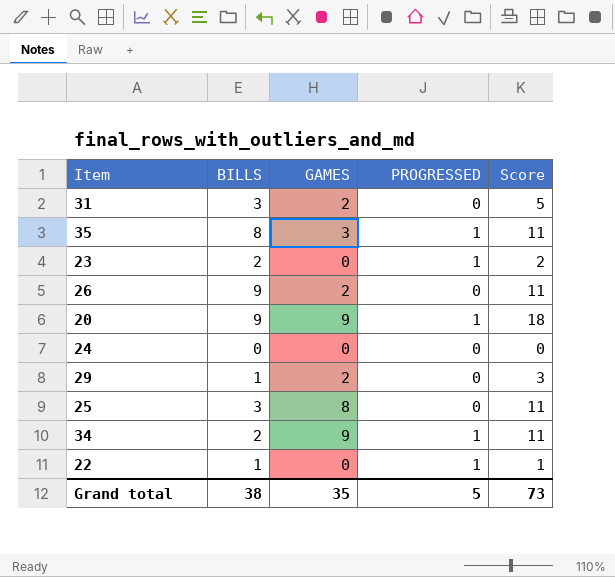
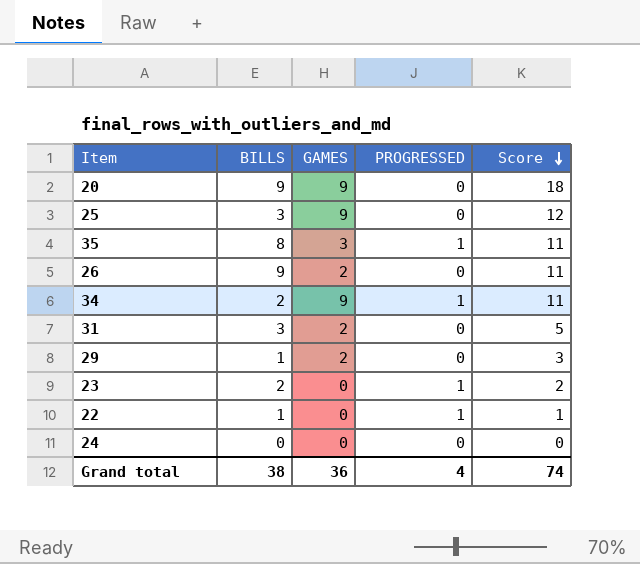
row order: none -> Score descending
20 | PROGRESSED: 1 -> 0
25 | GAMES: 8 -> 9
25 | Score: 11 -> 12
Grand total | GAMES: 35 -> 36
Grand total | PROGRESSED: 5 -> 4
Grand total | Score: 73 -> 74

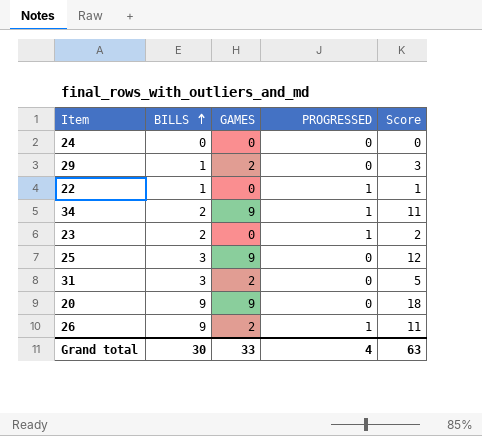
row order: Score descending -> BILLS ascending
row 35: 8 | 3 | 1 | 11 -> none
26 | PROGRESSED: 0 -> 1
Grand total | BILLS: 38 -> 30
Grand total | GAMES: 36 -> 33
Grand total | Score: 74 -> 63

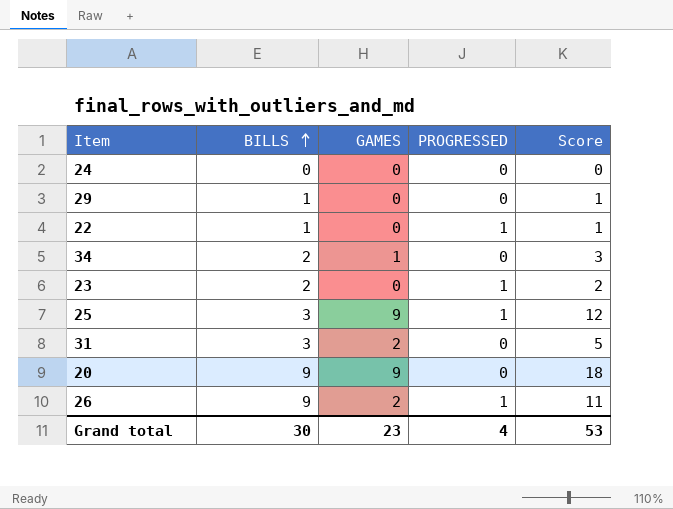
29 | GAMES: 2 -> 0
29 | Score: 3 -> 1
34 | GAMES: 9 -> 1
34 | PROGRESSED: 1 -> 0
34 | Score: 11 -> 3
25 | PROGRESSED: 0 -> 1
Grand total | GAMES: 33 -> 23
Grand total | Score: 63 -> 53

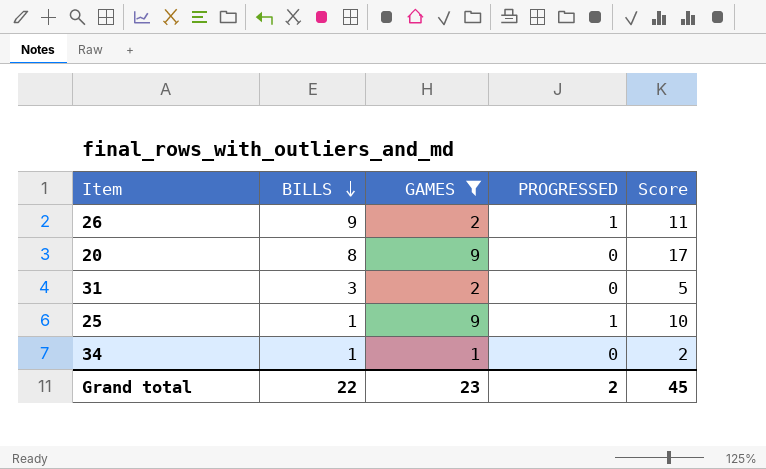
filter: none -> GAMES != 0
row order: BILLS ascending -> BILLS descending
20 | BILLS: 9 -> 8
20 | Score: 18 -> 17
25 | BILLS: 3 -> 1
25 | Score: 12 -> 10
34 | BILLS: 2 -> 1
34 | Score: 3 -> 2
Grand total | BILLS: 30 -> 22
Grand total | PROGRESSED: 4 -> 2
Grand total | Score: 53 -> 45

